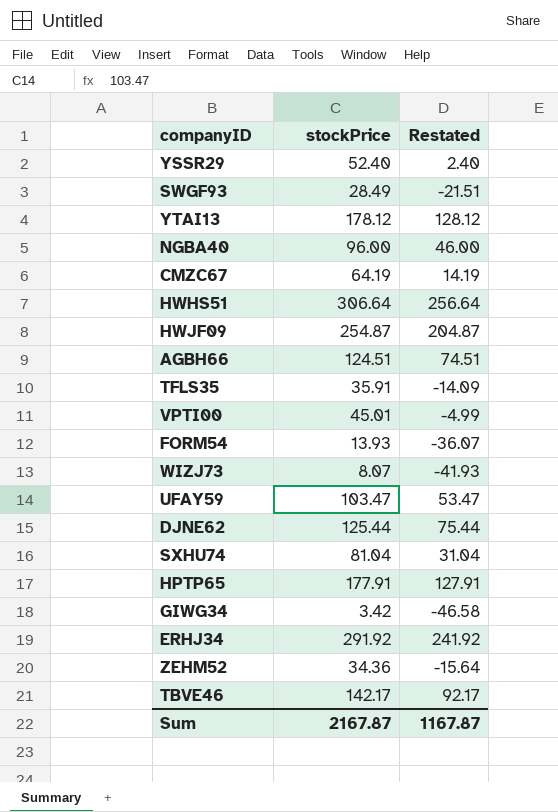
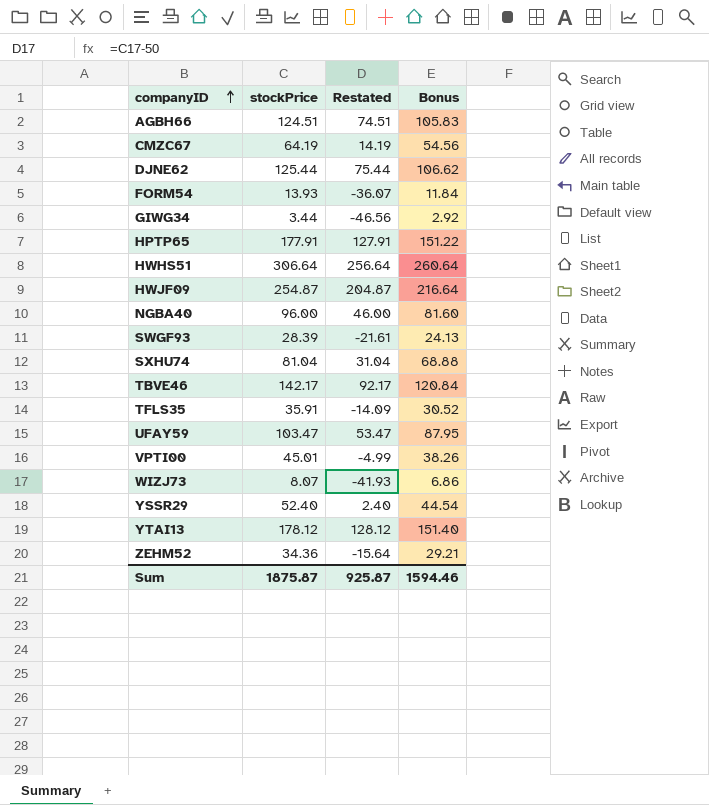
row order: none -> companyID ascending
column Bonus | formula: none -> [stockPrice] * 0.85
row ERHJ34: 291.92 | 241.92 -> none
GIWG34 | stockPrice: 3.42 -> 3.44
GIWG34 | Restated: -46.58 -> -46.56
SWGF93 | stockPrice: 28.49 -> 28.39
SWGF93 | Restated: -21.51 -> -21.61
Sum | stockPrice: 2167.87 -> 1875.87
Sum | Restated: 1167.87 -> 925.87

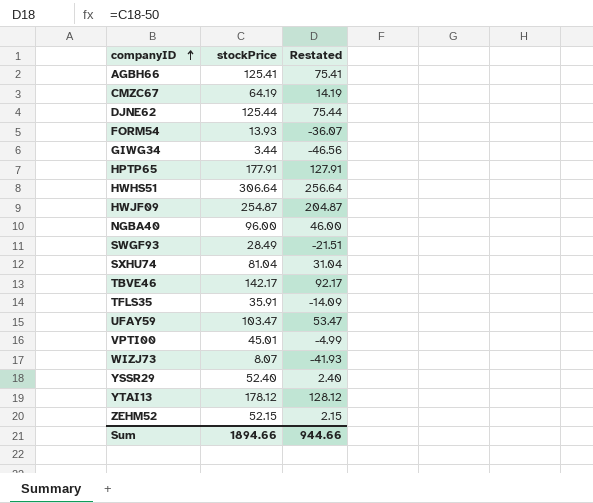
column Bonus | formula: [stockPrice] * 0.85 -> none
AGBH66 | stockPrice: 124.51 -> 125.41
AGBH66 | Restated: 74.51 -> 75.41
SWGF93 | stockPrice: 28.39 -> 28.49
SWGF93 | Restated: -21.61 -> -21.51
ZEHM52 | stockPrice: 34.36 -> 52.15
ZEHM52 | Restated: -15.64 -> 2.15
Sum | stockPrice: 1875.87 -> 1894.66
Sum | Restated: 925.87 -> 944.66

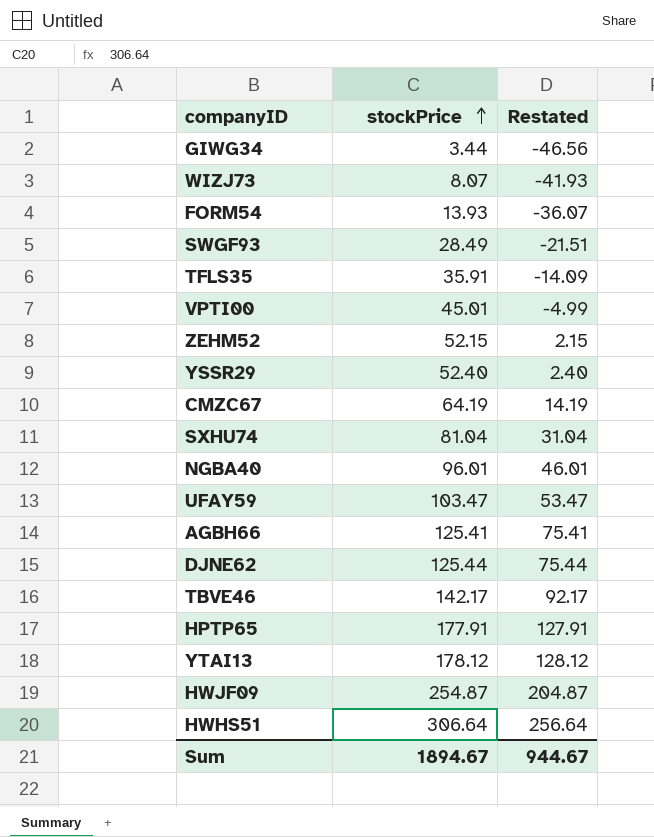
row order: companyID ascending -> stockPrice ascending
NGBA40 | stockPrice: 96.00 -> 96.01
NGBA40 | Restated: 46.00 -> 46.01
Sum | stockPrice: 1894.66 -> 1894.67
Sum | Restated: 944.66 -> 944.67

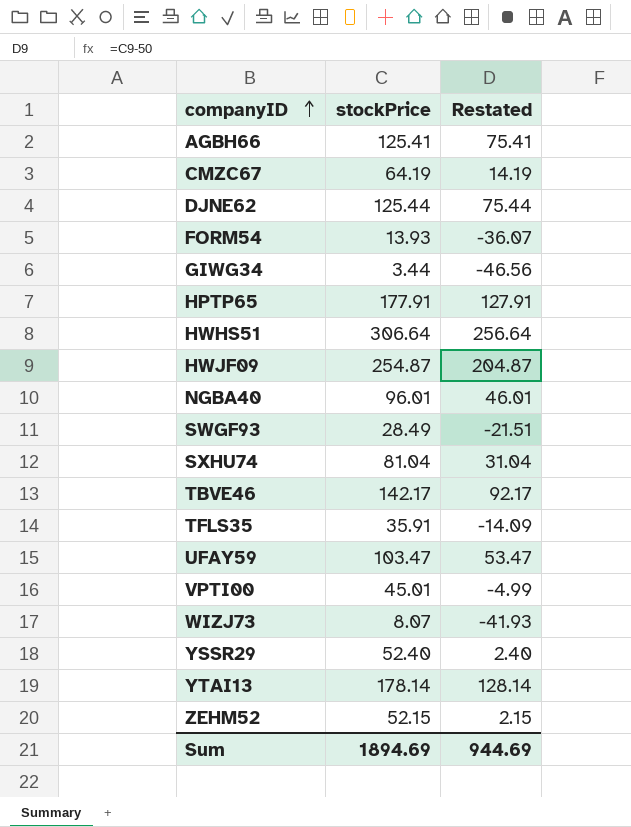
row order: stockPrice ascending -> companyID ascending
YTAI13 | stockPrice: 178.12 -> 178.14
YTAI13 | Restated: 128.12 -> 128.14
Sum | stockPrice: 1894.67 -> 1894.69
Sum | Restated: 944.67 -> 944.69

